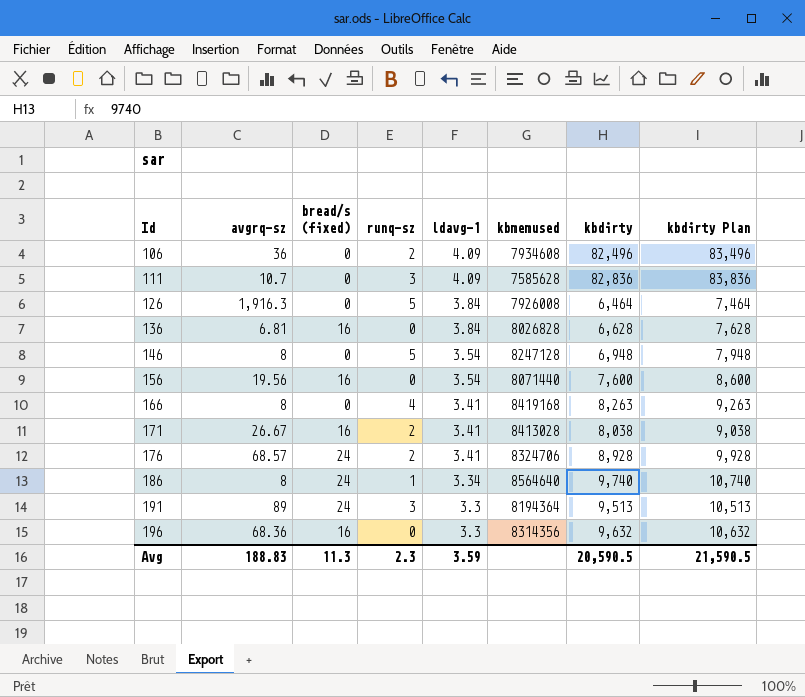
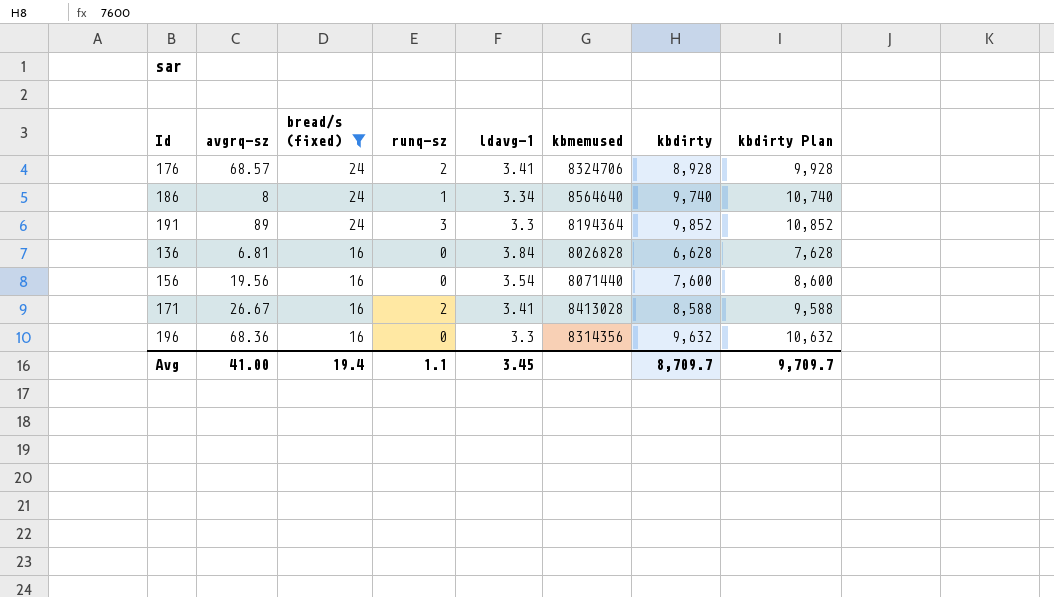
filter: none -> bread/s (fixed) != 0
row order: Id ascending -> bread/s (fixed) descending
191 | kbdirty: 9,513 -> 9,852
191 | kbdirty Plan: 10,513 -> 10,852
171 | kbdirty: 8,038 -> 8,588
171 | kbdirty Plan: 9,038 -> 9,588
Avg | avgrq-sz: 188.83 -> 41.00
Avg | bread/s (fixed): 11.3 -> 19.4
Avg | runq-sz: 2.3 -> 1.1
Avg | ldavg-1: 3.59 -> 3.45
Avg | kbdirty: 20,590.5 -> 8,709.7
Avg | kbdirty Plan: 21,590.5 -> 9,709.7

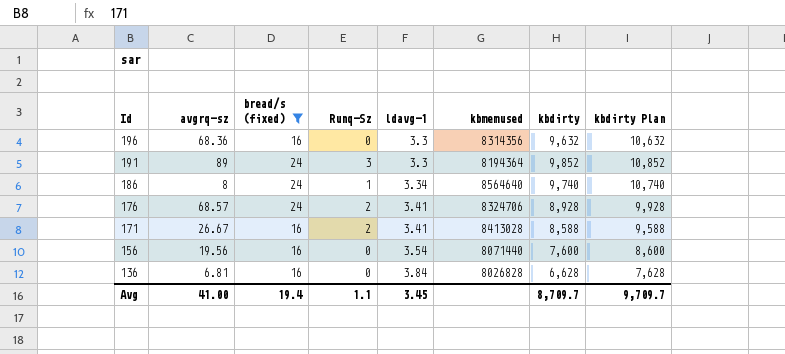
row order: bread/s (fixed) descending -> Id descending
column name: runq-sz -> Runq-Sz

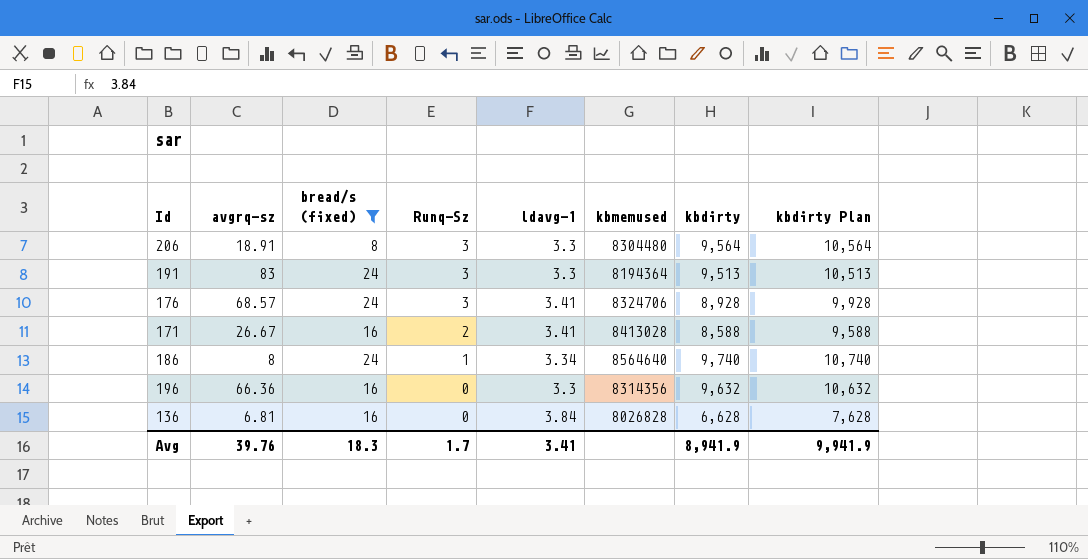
row order: Id descending -> Runq-Sz descending
row 156: 19.56 | 16 | 0 | 3.54 | 8071440 | 7,600 | 8,600 -> none
row 206: none -> 18.91 | 8 | 3 | 3.3 | 8304480 | 9,564 | 10,564
191 | avgrq-sz: 89 -> 83
191 | kbdirty: 9,852 -> 9,513
191 | kbdirty Plan: 10,852 -> 10,513
176 | Runq-Sz: 2 -> 3
196 | avgrq-sz: 68.36 -> 66.36
Avg | avgrq-sz: 41.00 -> 39.76
Avg | bread/s (fixed): 19.4 -> 18.3
Avg | Runq-Sz: 1.1 -> 1.7
Avg | ldavg-1: 3.45 -> 3.41
Avg | kbdirty: 8,709.7 -> 8,941.9
Avg | kbdirty Plan: 9,709.7 -> 9,941.9

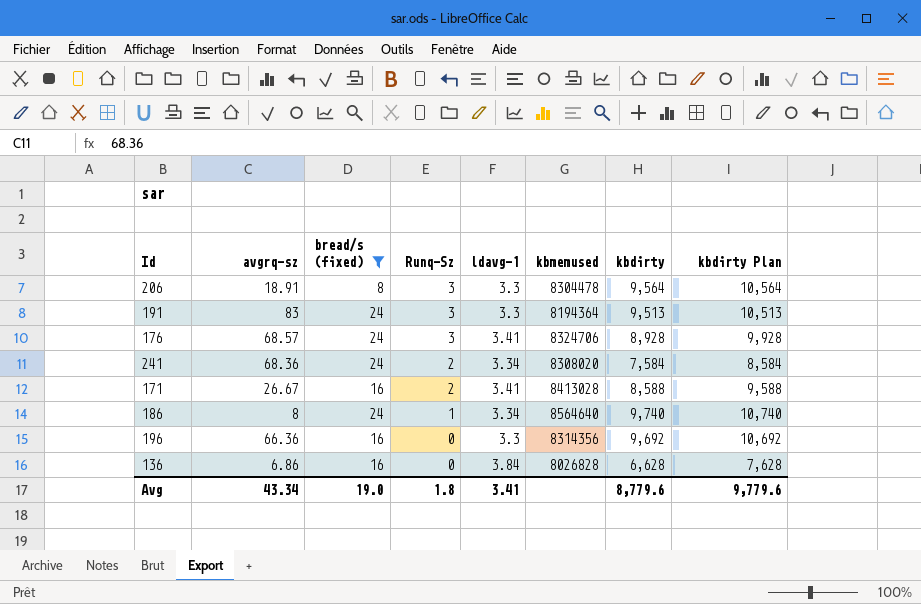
206 | kbmemused: 8304480 -> 8304478
row 241: none -> 68.36 | 24 | 2 | 3.34 | 8308020 | 7,584 | 8,584
196 | kbdirty: 9,632 -> 9,692
196 | kbdirty Plan: 10,632 -> 10,692
136 | avgrq-sz: 6.81 -> 6.86
Avg | avgrq-sz: 39.76 -> 43.34
Avg | bread/s (fixed): 18.3 -> 19.0
Avg | Runq-Sz: 1.7 -> 1.8
Avg | kbdirty: 8,941.9 -> 8,779.6
Avg | kbdirty Plan: 9,941.9 -> 9,779.6

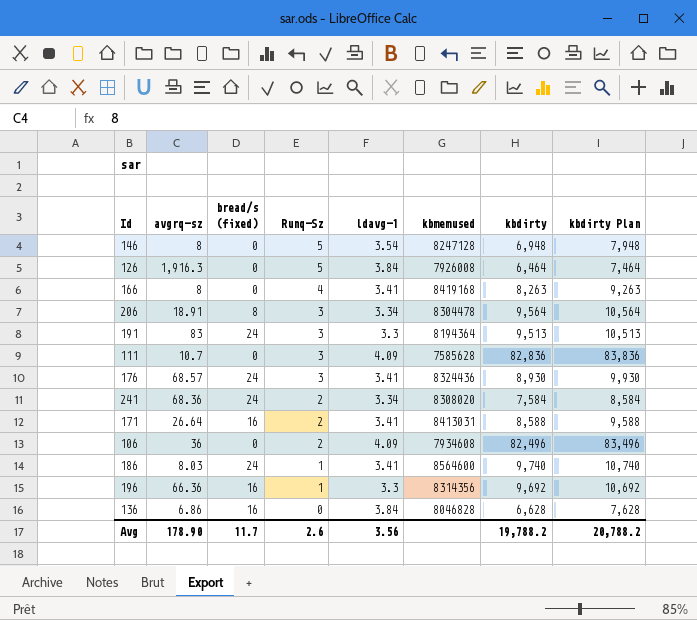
filter: bread/s (fixed) != 0 -> none
206 | ldavg-1: 3.3 -> 3.34
176 | kbmemused: 8324706 -> 8324436
176 | kbdirty: 8,928 -> 8,930
176 | kbdirty Plan: 9,928 -> 9,930
171 | avgrq-sz: 26.67 -> 26.64
171 | kbmemused: 8413028 -> 8413031
186 | avgrq-sz: 8 -> 8.03
186 | ldavg-1: 3.34 -> 3.41
186 | kbmemused: 8564640 -> 8564600
196 | Runq-Sz: 0 -> 1
136 | kbmemused: 8026828 -> 8046828
Avg | avgrq-sz: 43.34 -> 178.90
Avg | bread/s (fixed): 19.0 -> 11.7
Avg | Runq-Sz: 1.8 -> 2.6
Avg | ldavg-1: 3.41 -> 3.56
Avg | kbdirty: 8,779.6 -> 19,788.2
Avg | kbdirty Plan: 9,779.6 -> 20,788.2

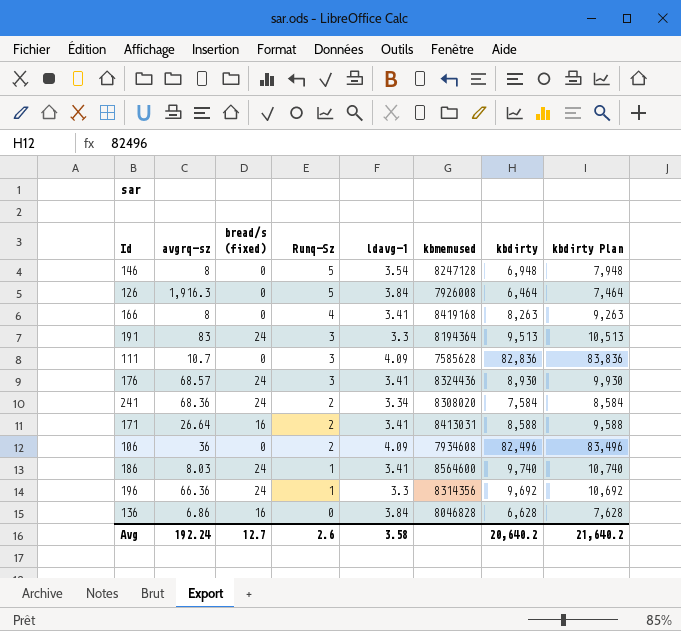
row 206: 18.91 | 8 | 3 | 3.34 | 8304478 | 9,564 | 10,564 -> none
196 | bread/s (fixed): 16 -> 24
Avg | avgrq-sz: 178.90 -> 192.24
Avg | bread/s (fixed): 11.7 -> 12.7
Avg | ldavg-1: 3.56 -> 3.58
Avg | kbdirty: 19,788.2 -> 20,640.2
Avg | kbdirty Plan: 20,788.2 -> 21,640.2

